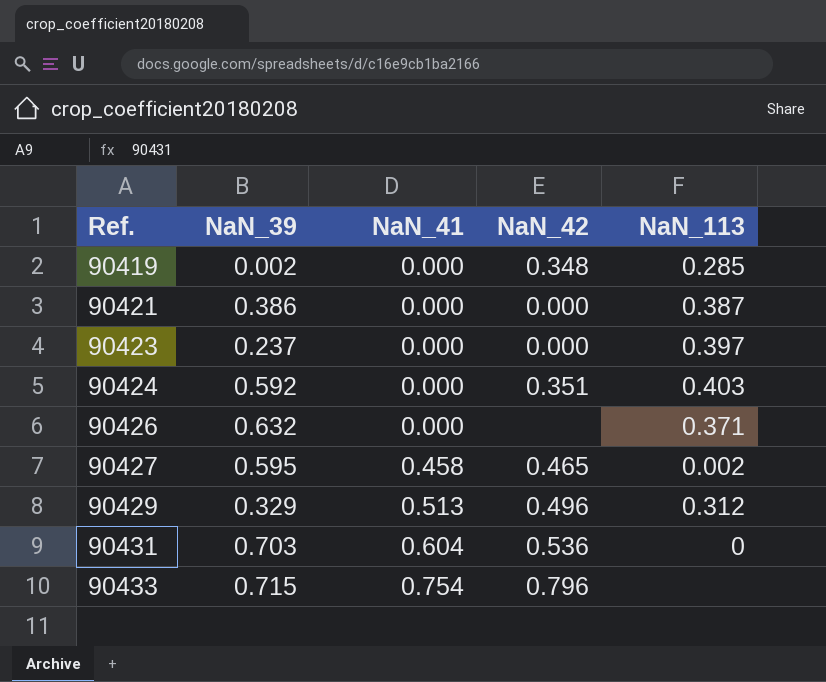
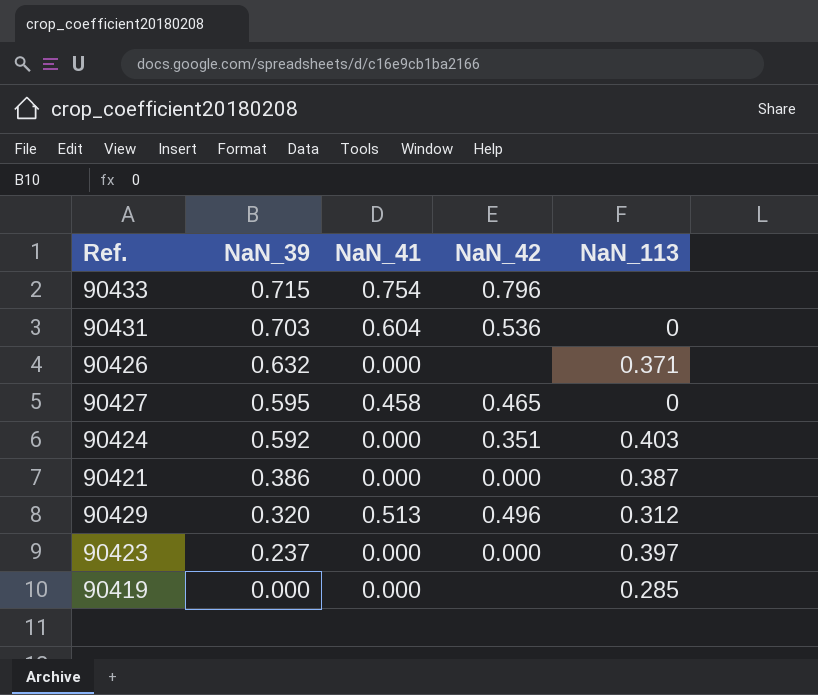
row order: Ref. ascending -> NaN_39 descending
90427 | NaN_113: 0.002 -> 0
90429 | NaN_39: 0.329 -> 0.320
90419 | NaN_39: 0.002 -> 0.000
90419 | NaN_42: 0.348 -> none

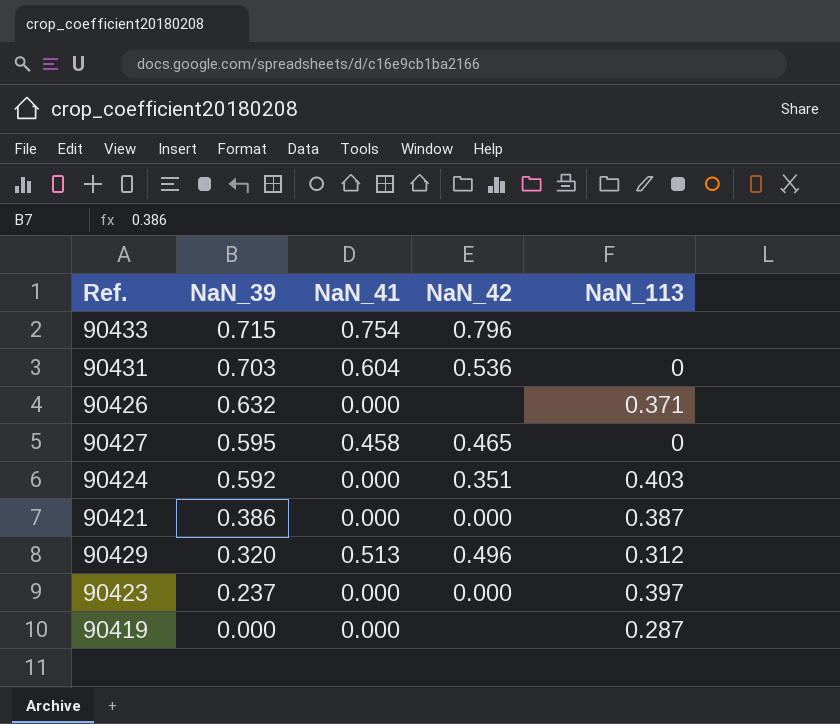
90419 | NaN_113: 0.285 -> 0.287

